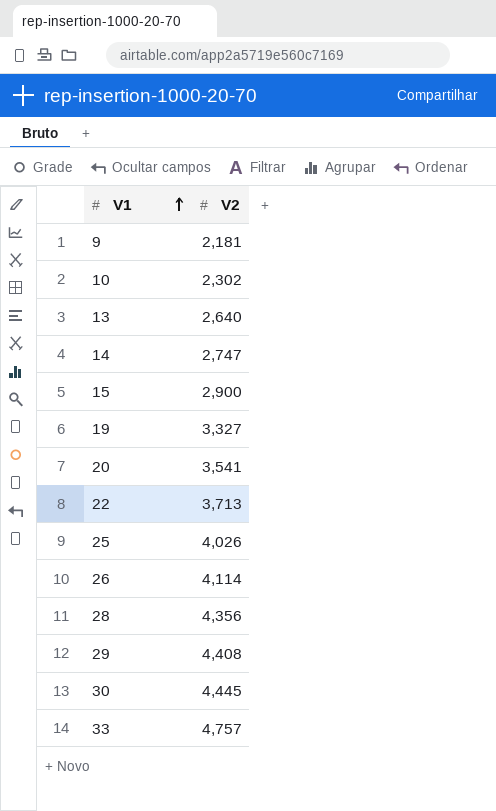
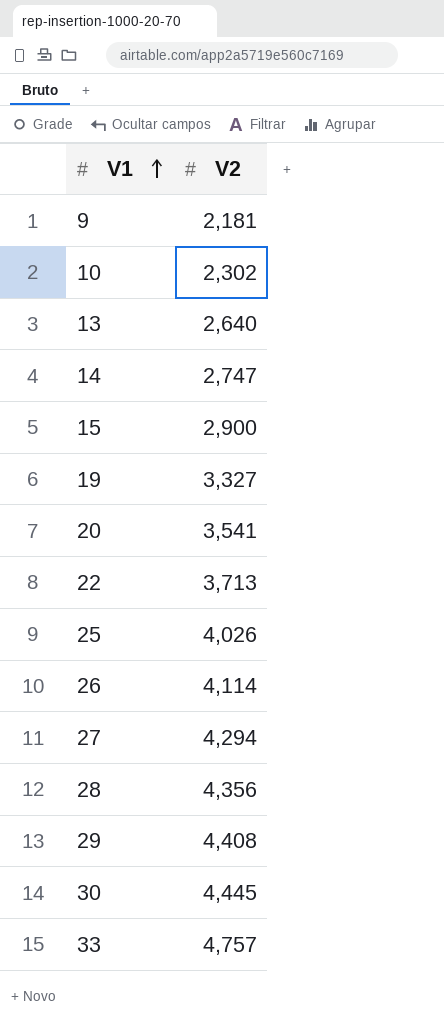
row 27: none -> 4,294

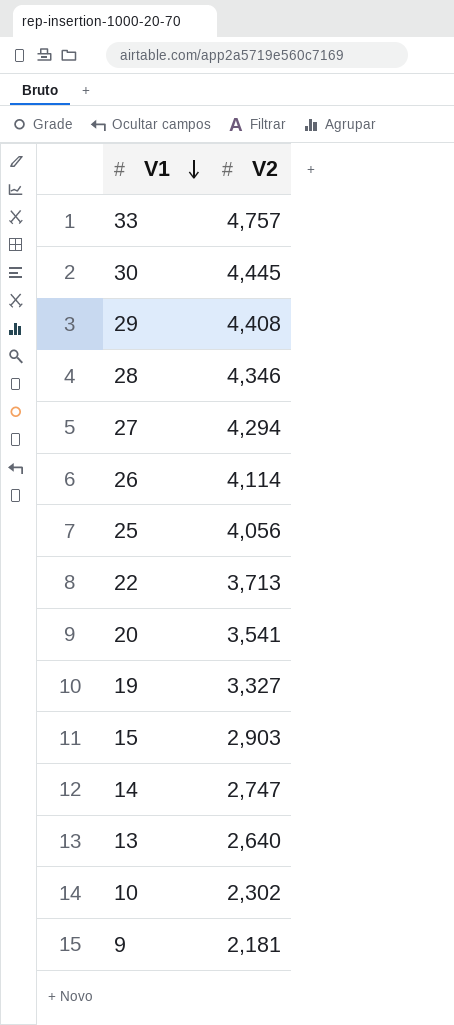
row order: V1 ascending -> V1 descending
28 | V2: 4,356 -> 4,346
25 | V2: 4,026 -> 4,056
15 | V2: 2,900 -> 2,903

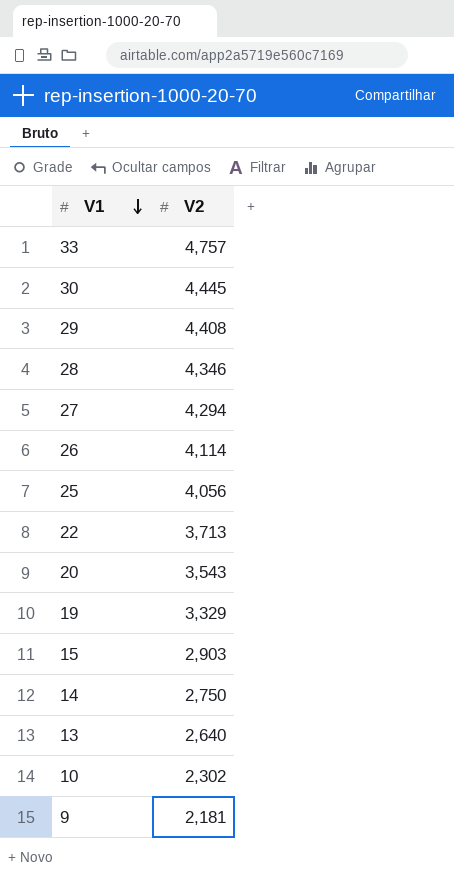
20 | V2: 3,541 -> 3,543
19 | V2: 3,327 -> 3,329
14 | V2: 2,747 -> 2,750

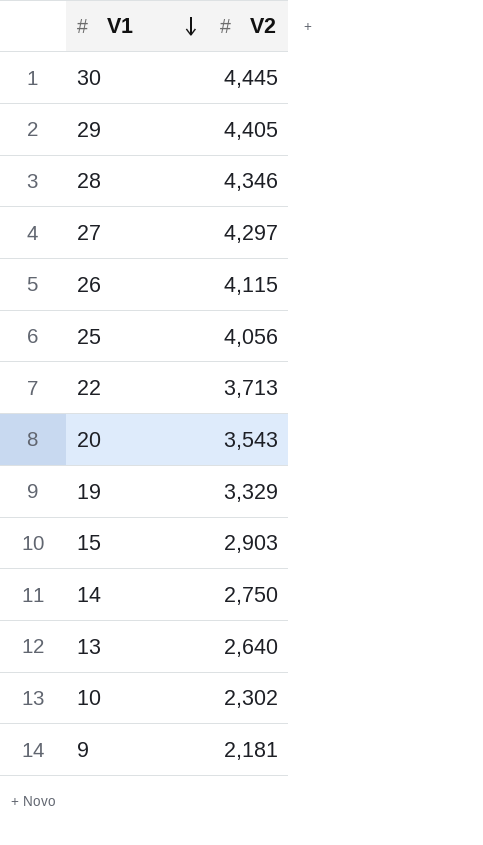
row 33: 4,757 -> none
29 | V2: 4,408 -> 4,405
27 | V2: 4,294 -> 4,297
26 | V2: 4,114 -> 4,115

